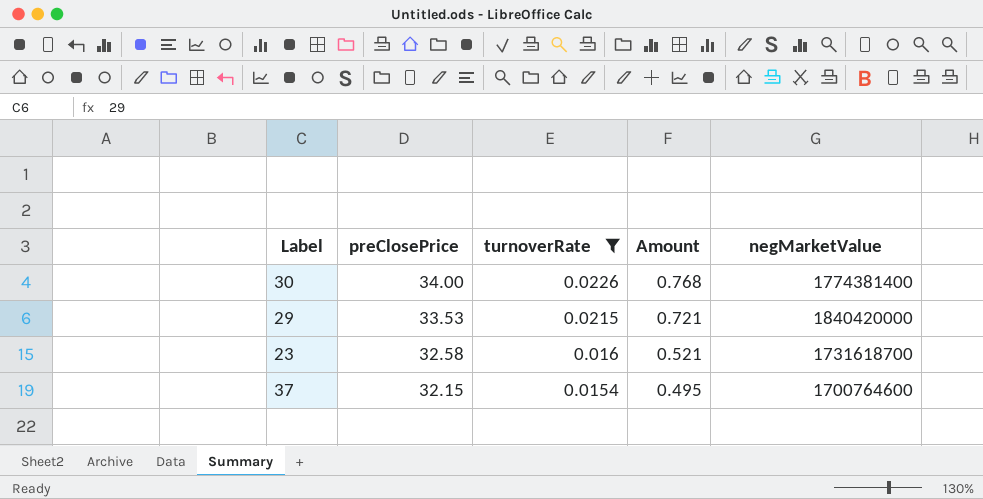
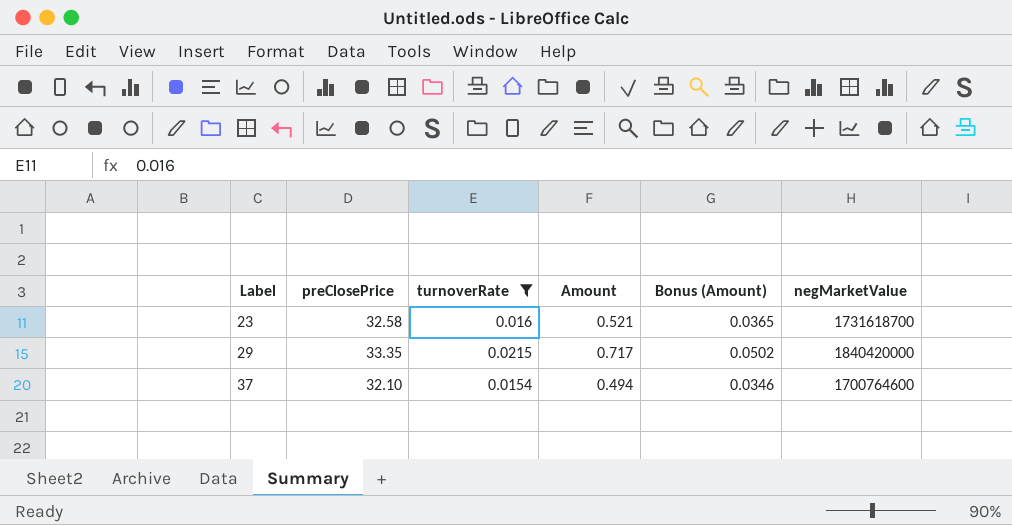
row order: preClosePrice descending -> Label ascending
column Bonus (Amount) | formula: none -> [Amount] * 0.07
row 30: 34.00 | 0.0226 | 0.768 | 1774381400 -> none
29 | preClosePrice: 33.53 -> 33.35
29 | Amount: 0.721 -> 0.717
37 | preClosePrice: 32.15 -> 32.10
37 | Amount: 0.495 -> 0.494

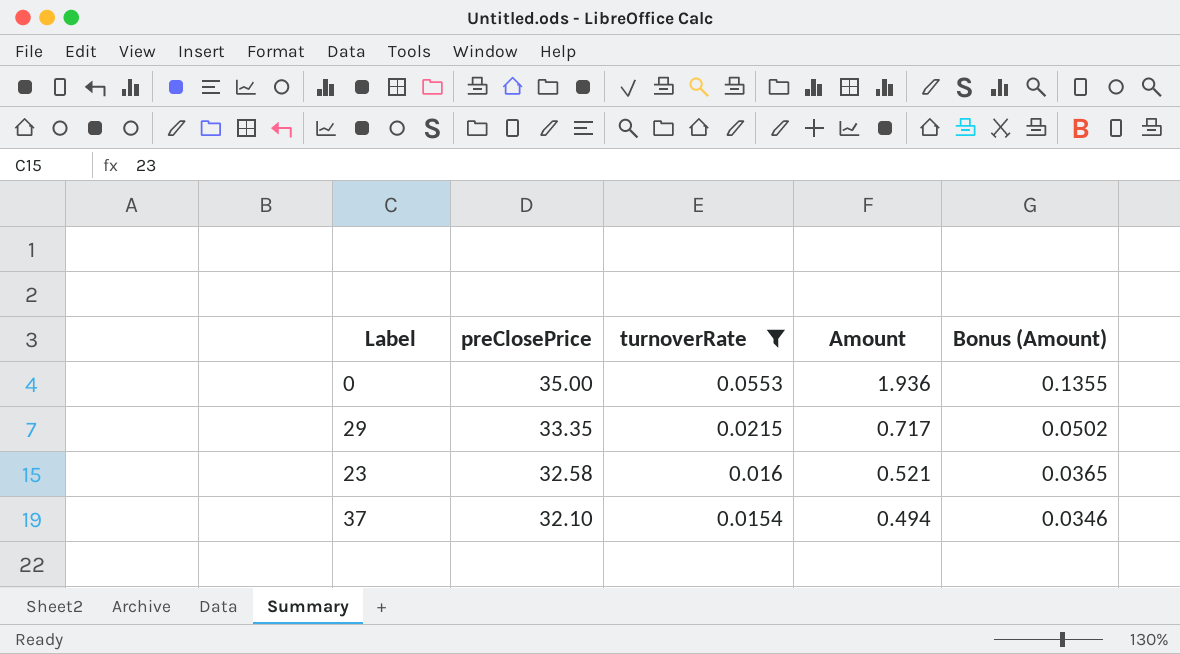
row order: Label ascending -> preClosePrice descending
column negMarketValue | position: 6 -> none
row 0: none -> 35.00 | 0.0553 | 1.936 | 0.1355

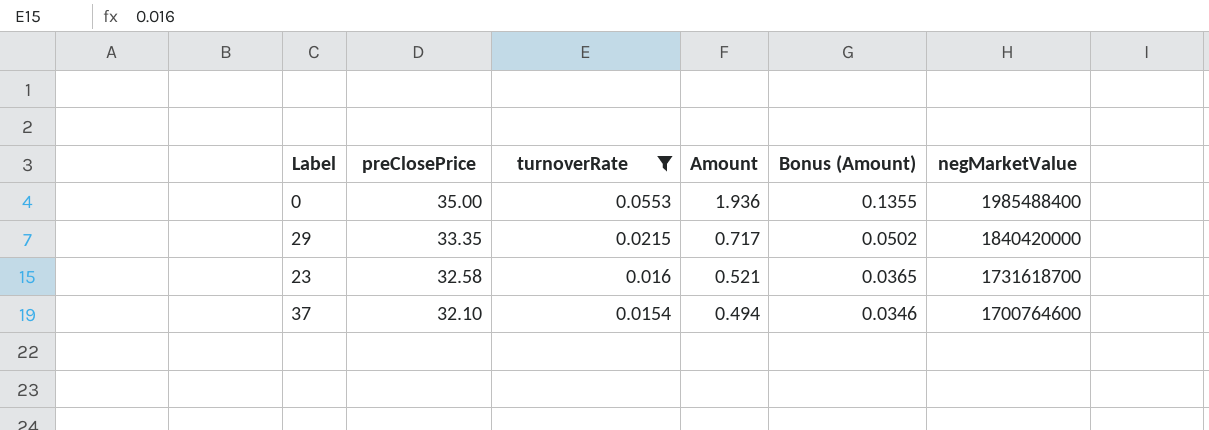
column negMarketValue | position: none -> 6

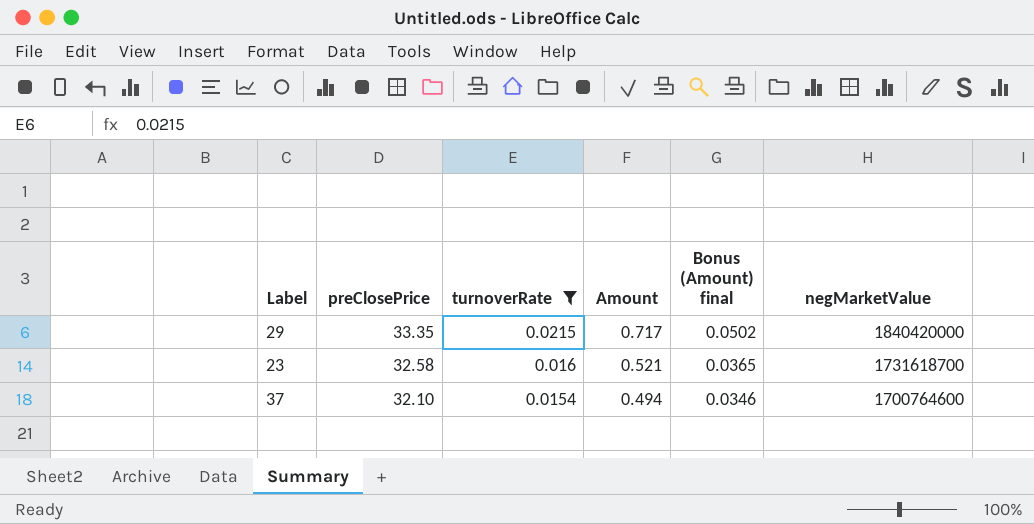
column name: Bonus (Amount) -> Bonus (Amount) final
row 0: 35.00 | 0.0553 | 1.936 | 0.1355 | 1985488400 -> none

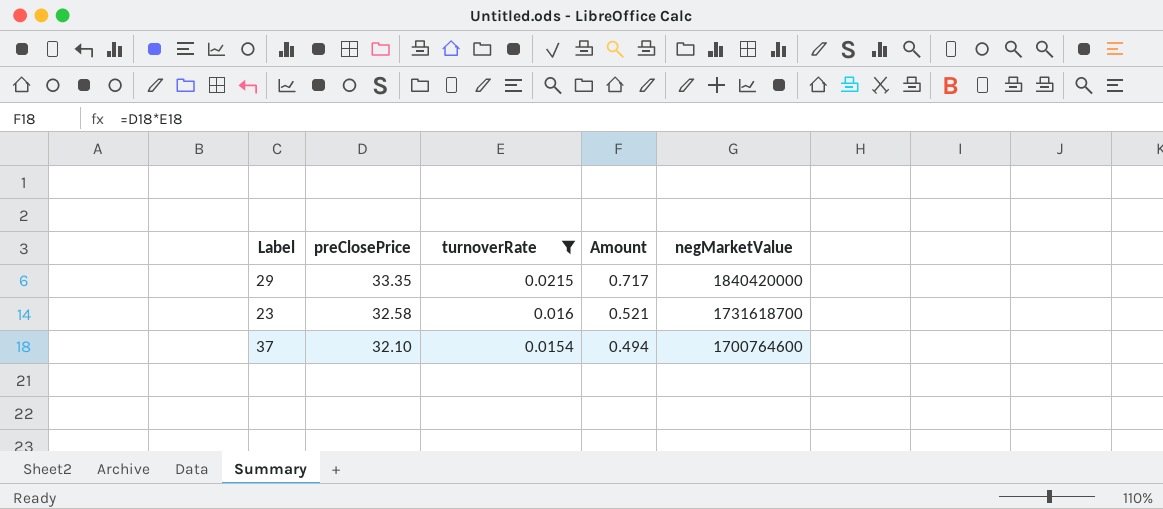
column Bonus (Amount) final | formula: [Amount] * 0.07 -> none

